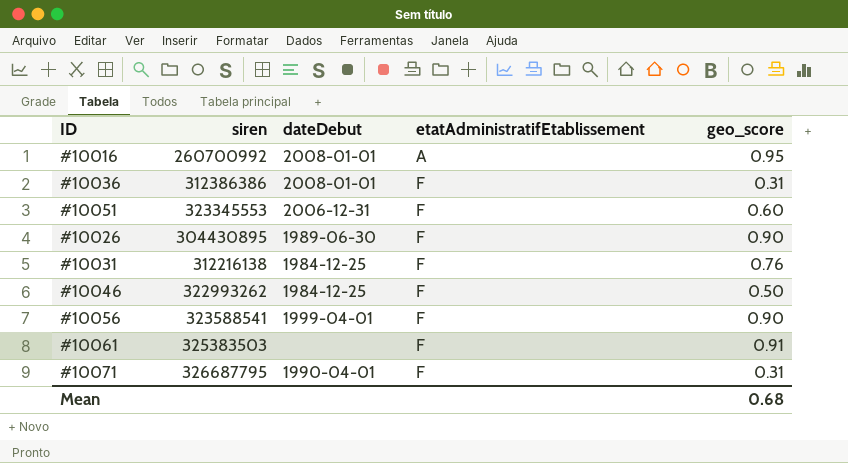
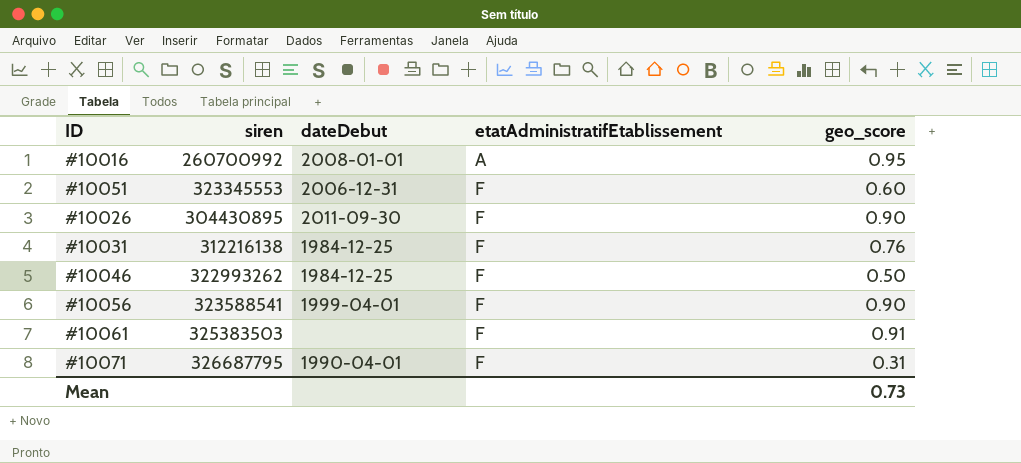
row #10036: 312386386 | 2008-01-01 | F | 0.31 -> none
#10026 | dateDebut: 1989-06-30 -> 2011-09-30
Mean | geo_score: 0.68 -> 0.73

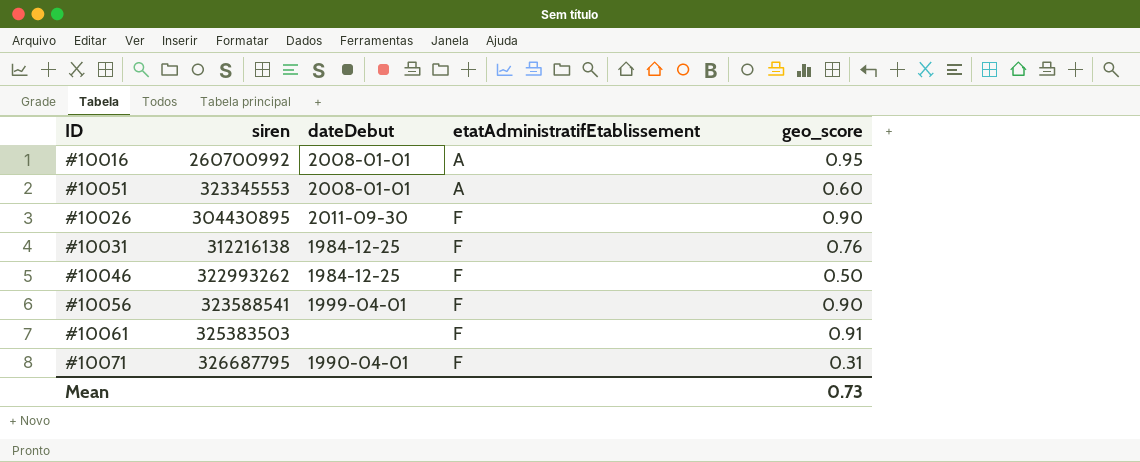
#10051 | dateDebut: 2006-12-31 -> 2008-01-01
#10051 | etatAdministratifEtablissement: F -> A

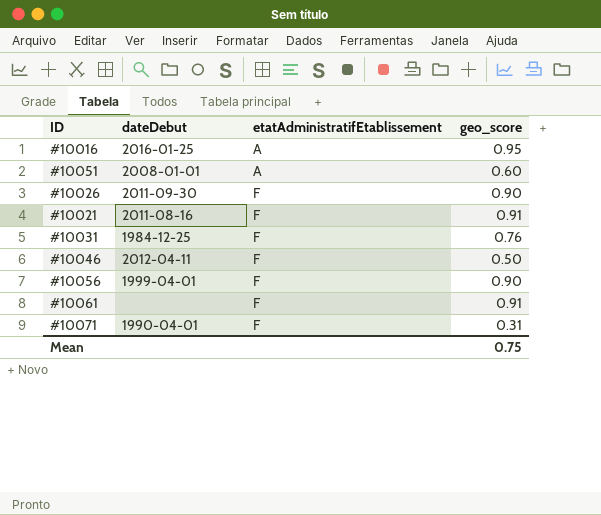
column siren | position: 2 -> none
#10016 | dateDebut: 2008-01-01 -> 2016-01-25
row #10021: none -> 2011-08-16 | F | 0.91
#10046 | dateDebut: 1984-12-25 -> 2012-04-11
Mean | geo_score: 0.73 -> 0.75

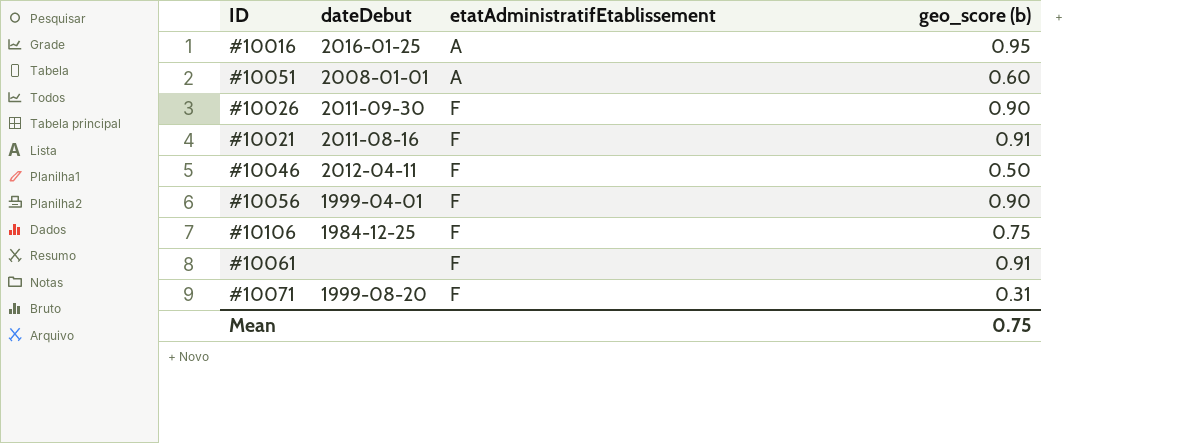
column name: geo_score -> geo_score (b)
row #10031: 1984-12-25 | F | 0.76 -> none
row #10106: none -> 1984-12-25 | F | 0.75
#10071 | dateDebut: 1990-04-01 -> 1999-08-20

